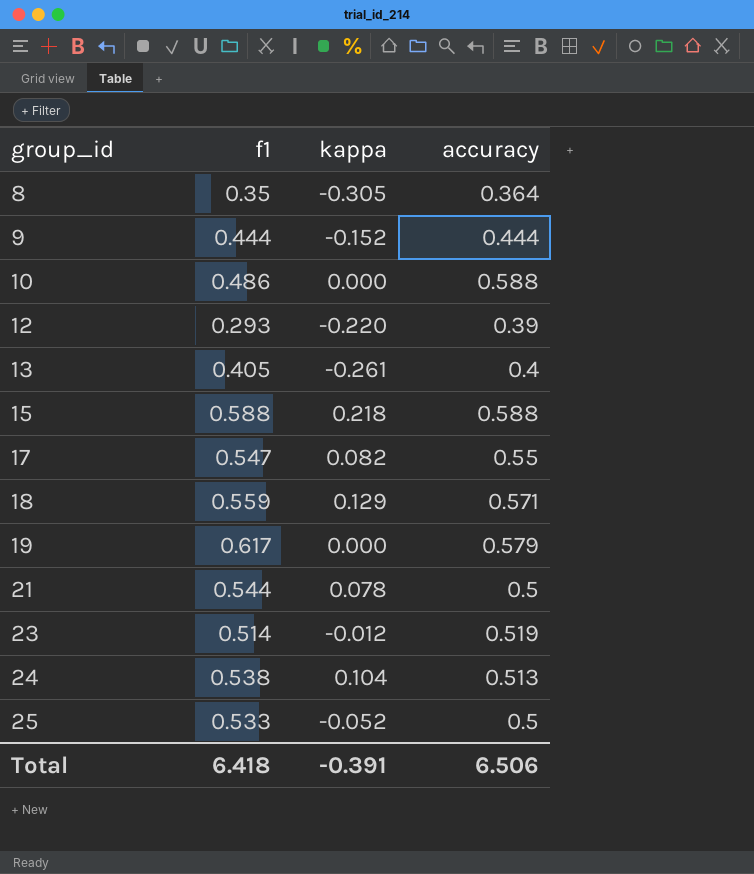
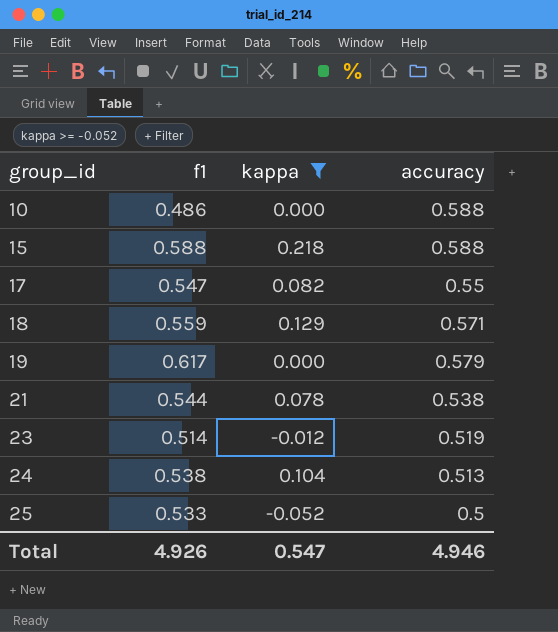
filter: none -> kappa >= -0.052
21 | accuracy: 0.5 -> 0.538
Total | f1: 6.418 -> 4.926
Total | kappa: -0.391 -> 0.547
Total | accuracy: 6.506 -> 4.946

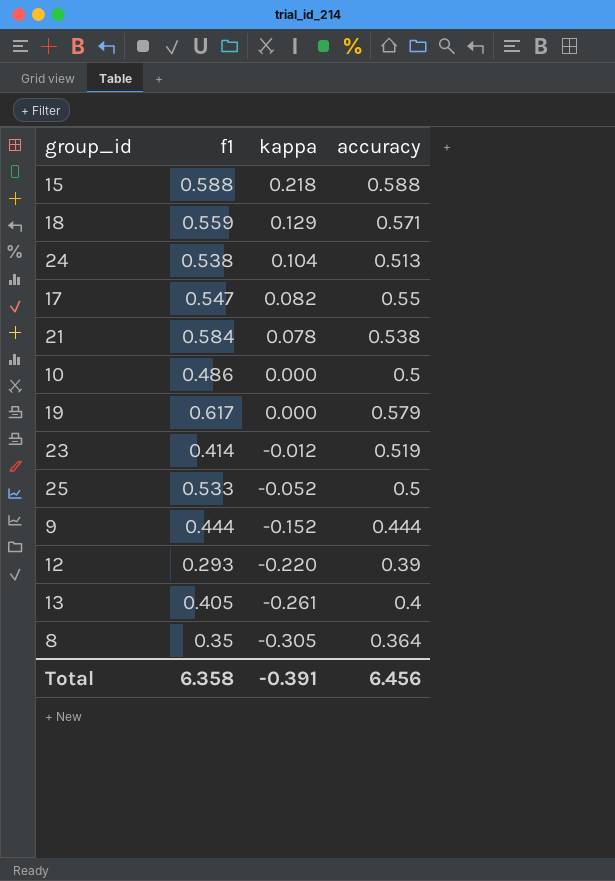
filter: kappa >= -0.052 -> none
row order: group_id ascending -> kappa descending
21 | f1: 0.544 -> 0.584
10 | accuracy: 0.588 -> 0.5
23 | f1: 0.514 -> 0.414
Total | f1: 4.926 -> 6.358
Total | kappa: 0.547 -> -0.391
Total | accuracy: 4.946 -> 6.456

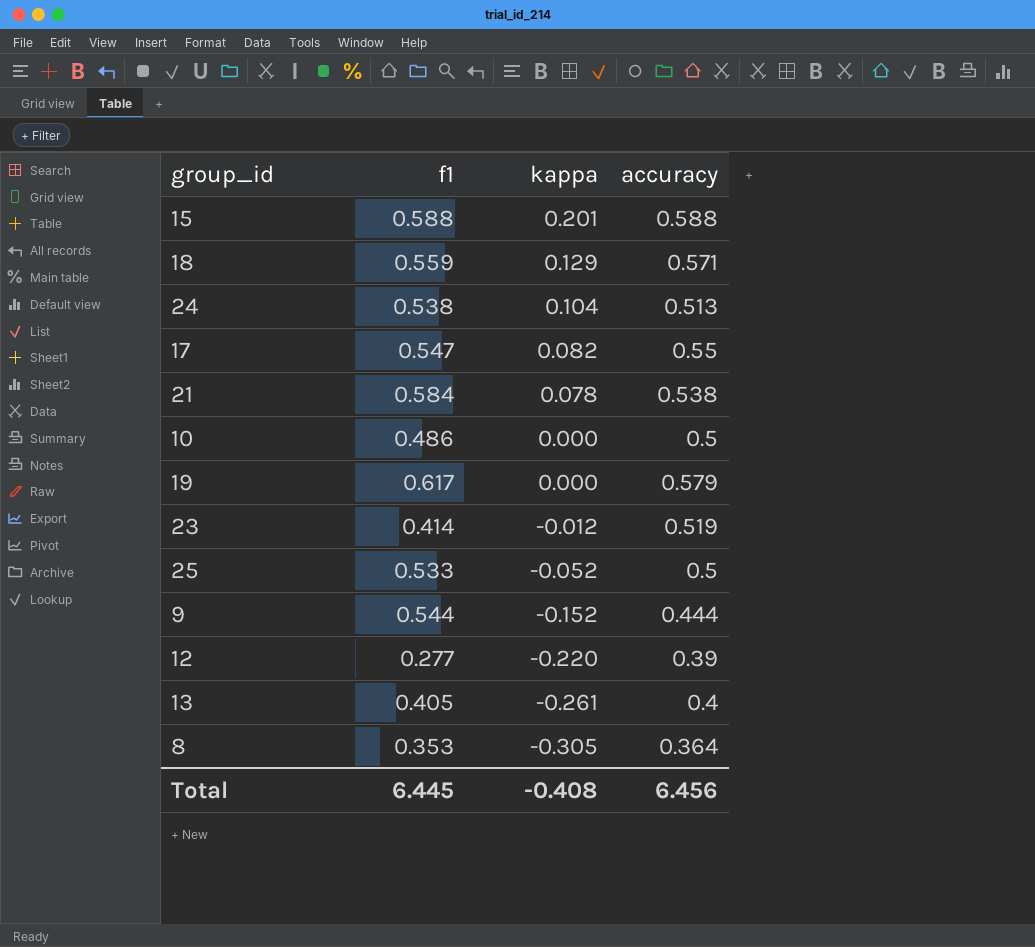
15 | kappa: 0.218 -> 0.201
9 | f1: 0.444 -> 0.544
12 | f1: 0.293 -> 0.277
8 | f1: 0.35 -> 0.353
Total | f1: 6.358 -> 6.445
Total | kappa: -0.391 -> -0.408

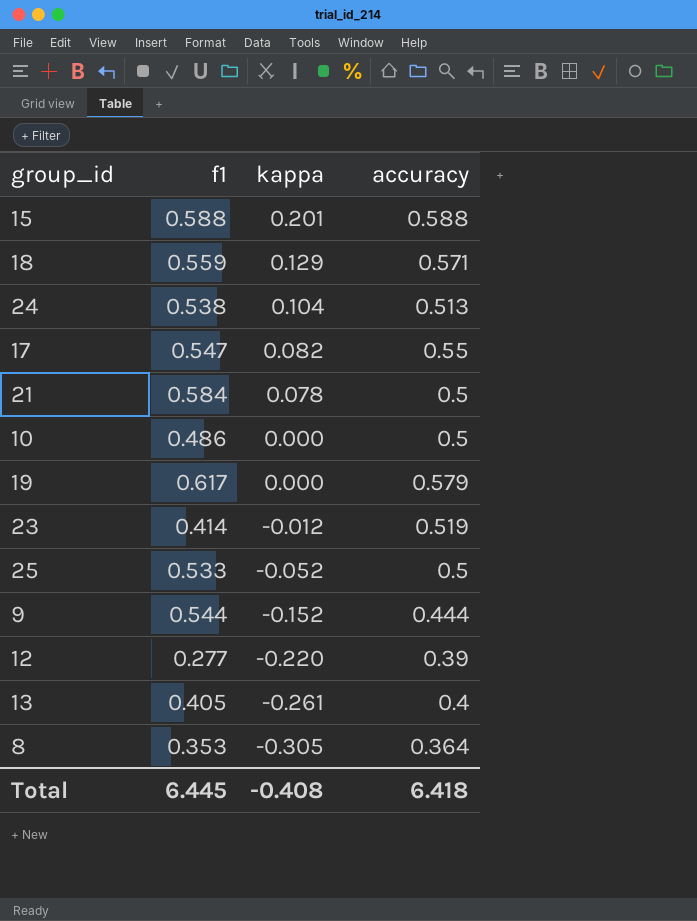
21 | accuracy: 0.538 -> 0.5
Total | accuracy: 6.456 -> 6.418

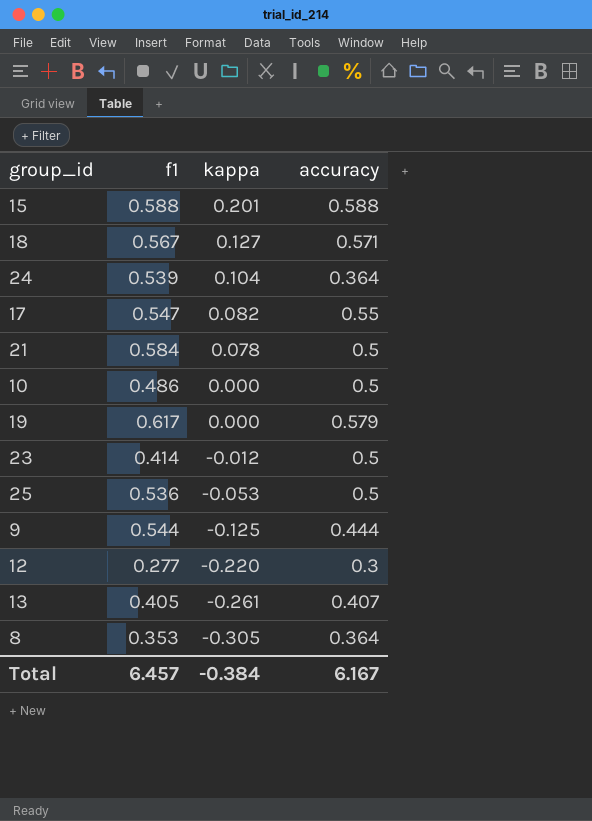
18 | f1: 0.559 -> 0.567
18 | kappa: 0.129 -> 0.127
24 | f1: 0.538 -> 0.539
24 | accuracy: 0.513 -> 0.364
23 | accuracy: 0.519 -> 0.5
25 | f1: 0.533 -> 0.536
25 | kappa: -0.052 -> -0.053
9 | kappa: -0.152 -> -0.125
12 | accuracy: 0.39 -> 0.3
13 | accuracy: 0.4 -> 0.407
Total | f1: 6.445 -> 6.457
Total | kappa: -0.408 -> -0.384
Total | accuracy: 6.418 -> 6.167

